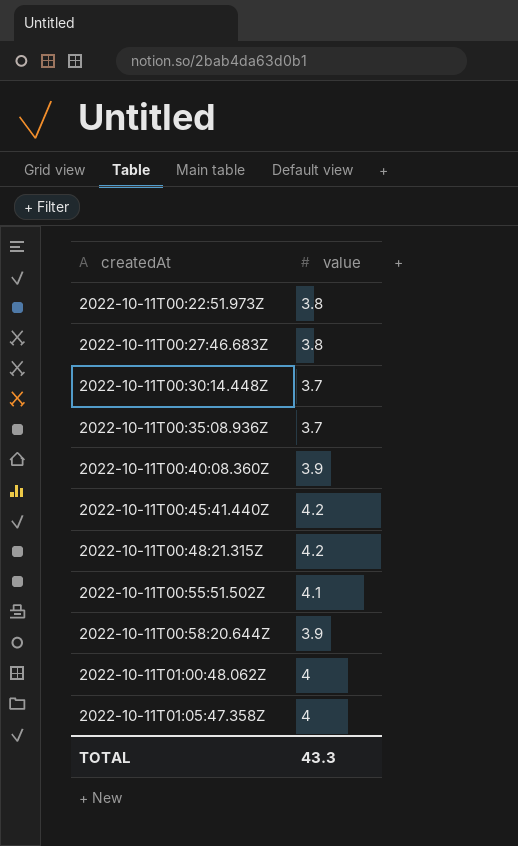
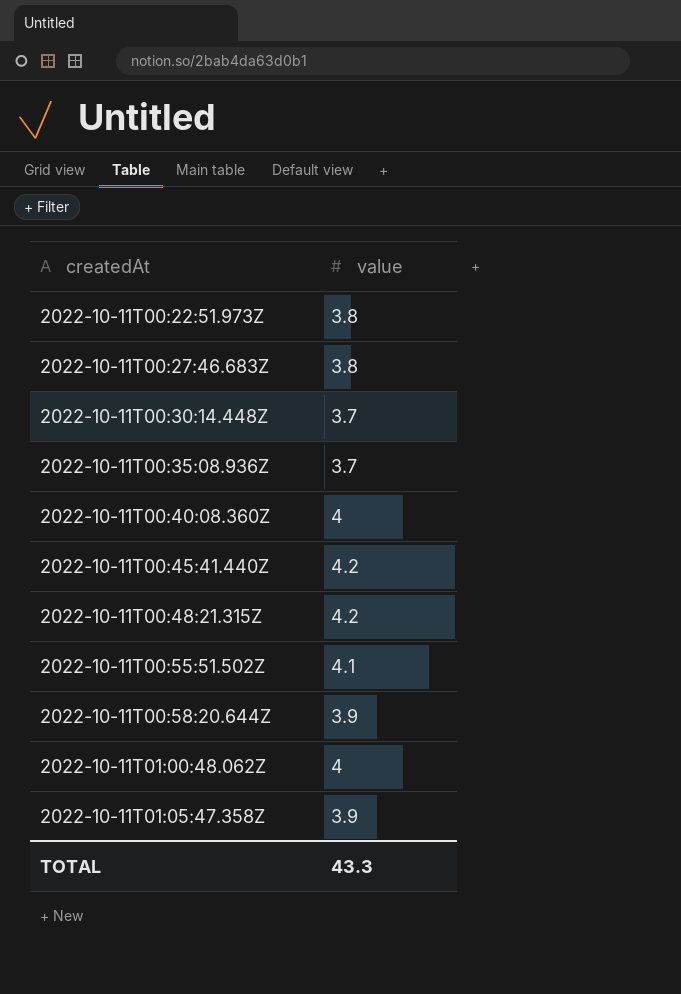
2022-10-11T00:40:08.360Z | value: 3.9 -> 4
2022-10-11T01:05:47.358Z | value: 4 -> 3.9

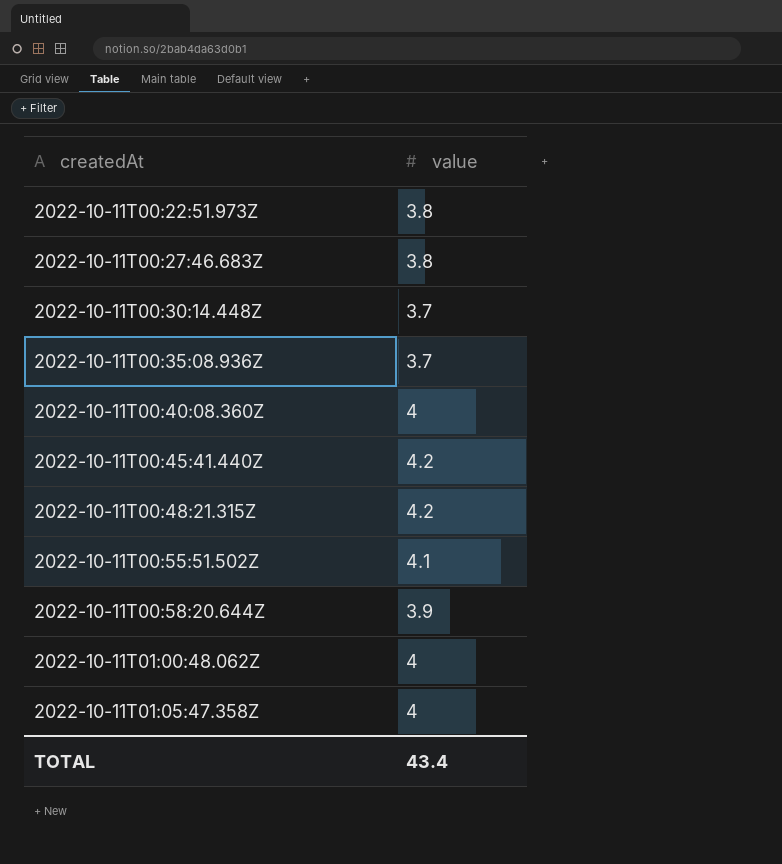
2022-10-11T01:05:47.358Z | value: 3.9 -> 4
TOTAL | value: 43.3 -> 43.4

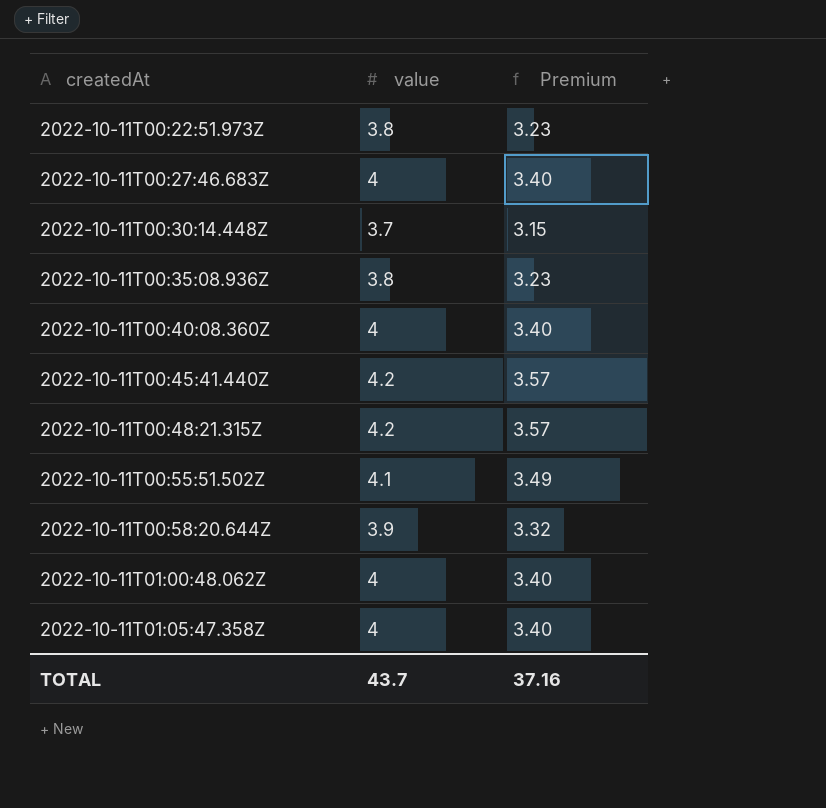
column Premium | formula: none -> [value] * 0.85
2022-10-11T00:27:46.683Z | value: 3.8 -> 4
2022-10-11T00:35:08.936Z | value: 3.7 -> 3.8
TOTAL | value: 43.4 -> 43.7

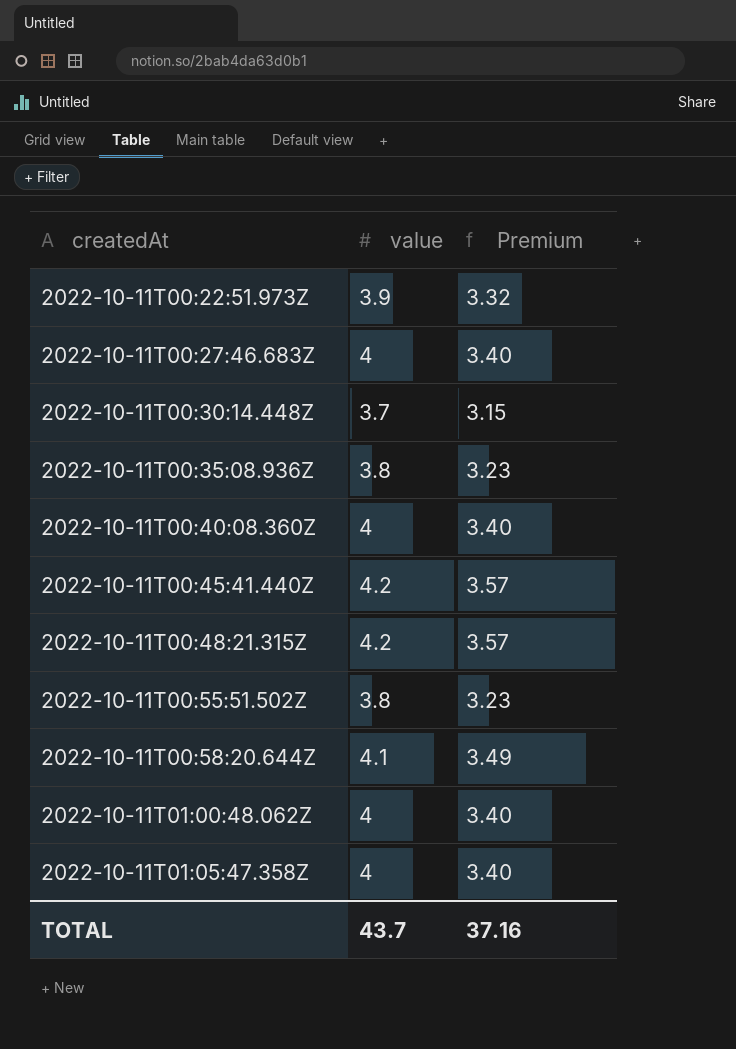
2022-10-11T00:22:51.973Z | value: 3.8 -> 3.9
2022-10-11T00:22:51.973Z | Premium: 3.23 -> 3.32
2022-10-11T00:55:51.502Z | value: 4.1 -> 3.8
2022-10-11T00:55:51.502Z | Premium: 3.49 -> 3.23
2022-10-11T00:58:20.644Z | value: 3.9 -> 4.1
2022-10-11T00:58:20.644Z | Premium: 3.32 -> 3.49

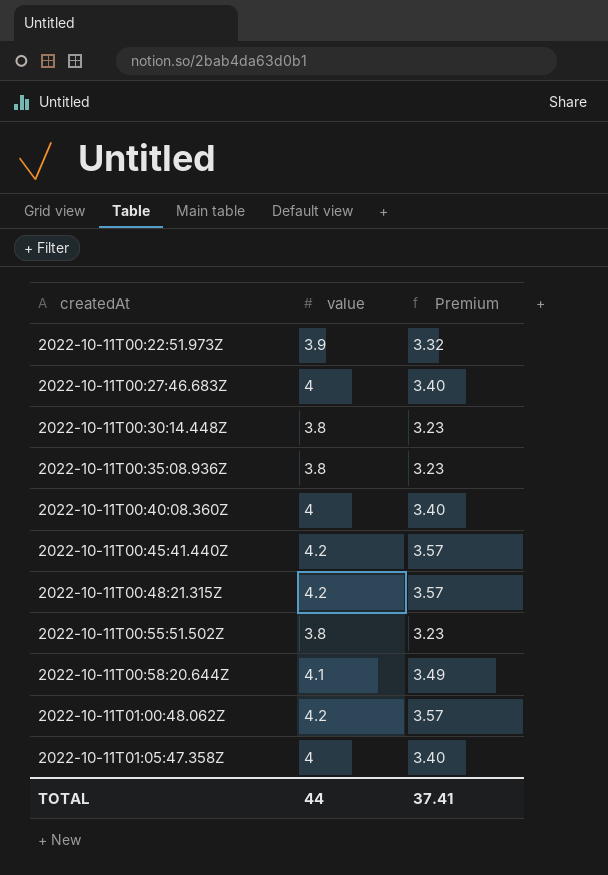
2022-10-11T00:30:14.448Z | value: 3.7 -> 3.8
2022-10-11T00:30:14.448Z | Premium: 3.15 -> 3.23
2022-10-11T01:00:48.062Z | value: 4 -> 4.2
2022-10-11T01:00:48.062Z | Premium: 3.40 -> 3.57
TOTAL | value: 43.7 -> 44
TOTAL | Premium: 37.16 -> 37.41

